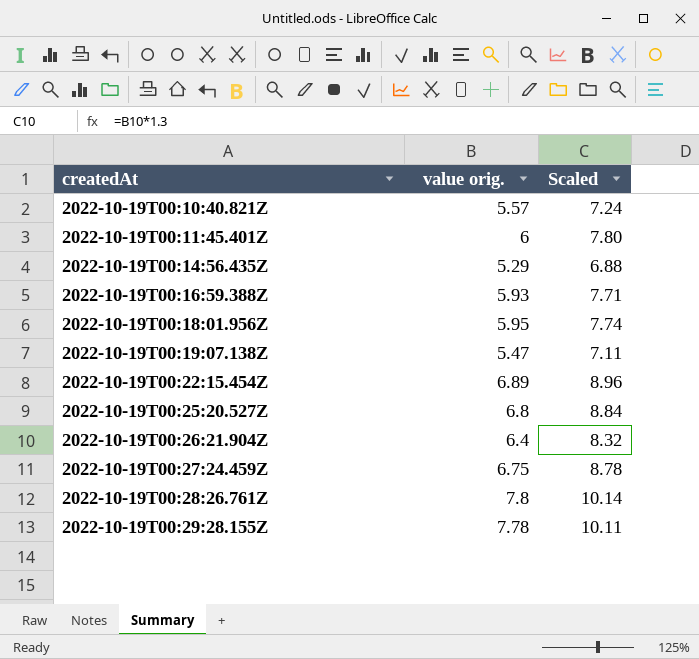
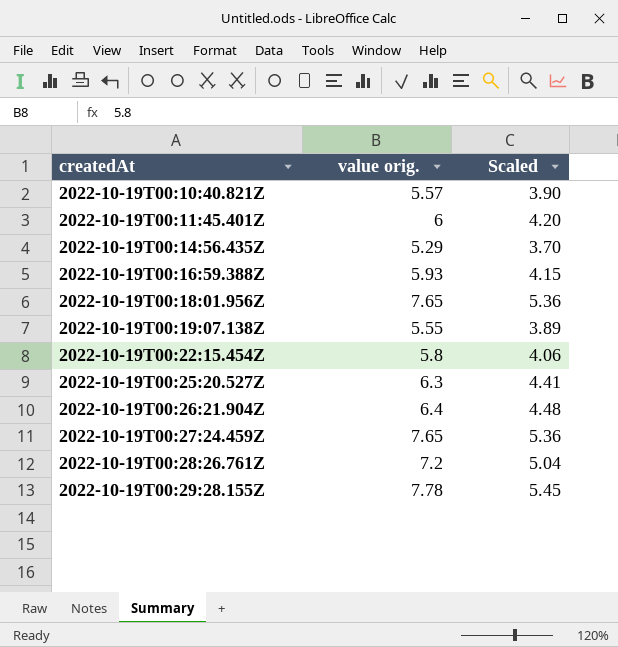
column Scaled | formula: [value orig.] * 1.3 -> [value orig.] * 0.7
2022-10-19T00:18:01.956Z | value orig.: 5.95 -> 7.65
2022-10-19T00:19:07.138Z | value orig.: 5.47 -> 5.55
2022-10-19T00:22:15.454Z | value orig.: 6.89 -> 5.8
2022-10-19T00:25:20.527Z | value orig.: 6.8 -> 6.3
2022-10-19T00:27:24.459Z | value orig.: 6.75 -> 7.65
2022-10-19T00:28:26.761Z | value orig.: 7.8 -> 7.2

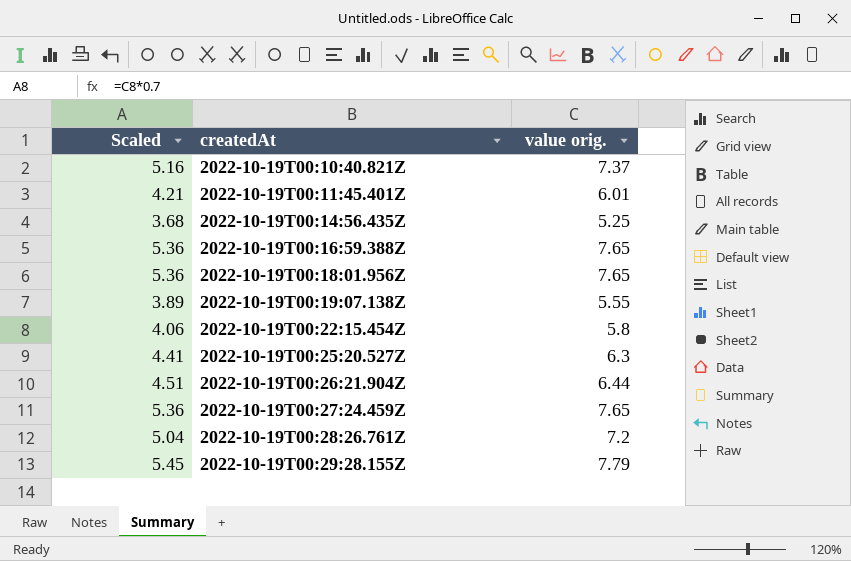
column Scaled | position: 3 -> 1
2022-10-19T00:10:40.821Z | Scaled: 3.90 -> 5.16
2022-10-19T00:10:40.821Z | value orig.: 5.57 -> 7.37
2022-10-19T00:11:45.401Z | Scaled: 4.20 -> 4.21
2022-10-19T00:11:45.401Z | value orig.: 6 -> 6.01
2022-10-19T00:14:56.435Z | Scaled: 3.70 -> 3.68
2022-10-19T00:14:56.435Z | value orig.: 5.29 -> 5.25
2022-10-19T00:16:59.388Z | Scaled: 4.15 -> 5.36
2022-10-19T00:16:59.388Z | value orig.: 5.93 -> 7.65
2022-10-19T00:26:21.904Z | Scaled: 4.48 -> 4.51
2022-10-19T00:26:21.904Z | value orig.: 6.4 -> 6.44
2022-10-19T00:29:28.155Z | value orig.: 7.78 -> 7.79

